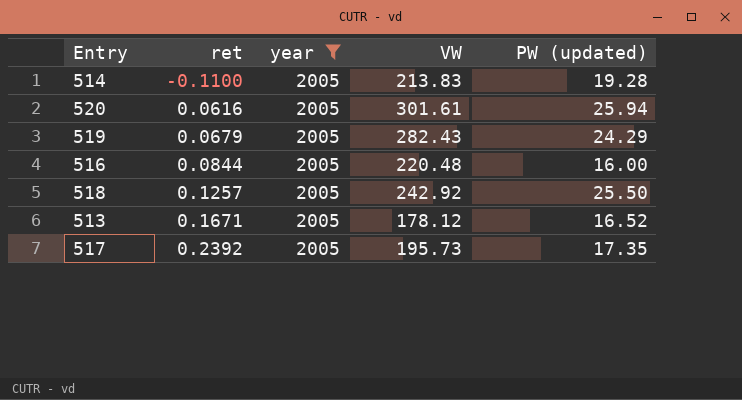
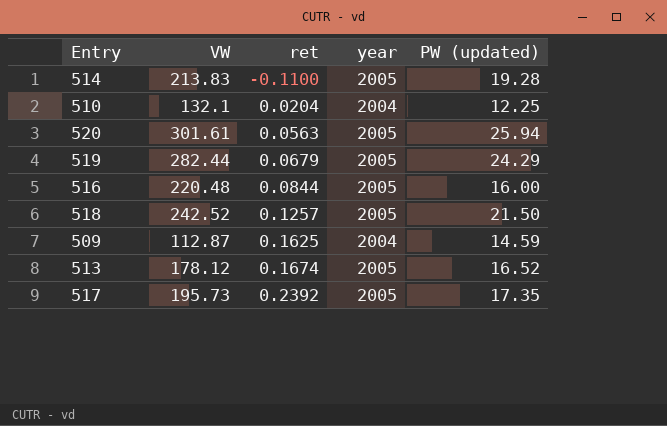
filter: year = 2005 -> none
column VW | position: 4 -> 2
520 | ret: 0.0616 -> 0.0563
519 | VW: 282.43 -> 282.44
518 | VW: 242.92 -> 242.52
518 | PW (updated): 25.50 -> 21.50
513 | ret: 0.1671 -> 0.1674

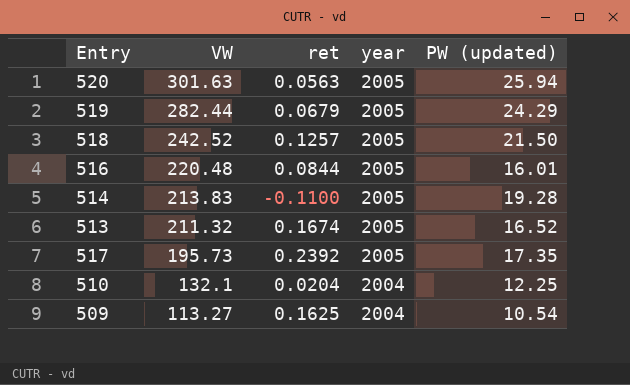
row order: ret ascending -> VW descending
520 | VW: 301.61 -> 301.63
516 | PW (updated): 16.00 -> 16.01
513 | VW: 178.12 -> 211.32
509 | VW: 112.87 -> 113.27
509 | PW (updated): 14.59 -> 10.54

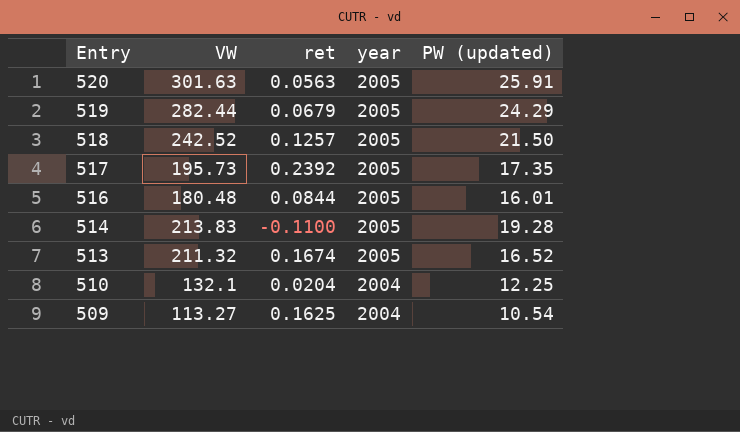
row order: VW descending -> Entry descending
520 | PW (updated): 25.94 -> 25.91
516 | VW: 220.48 -> 180.48

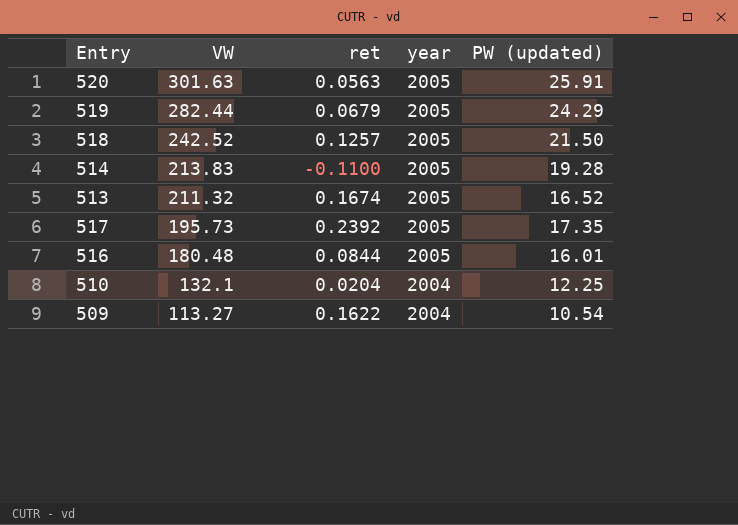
row order: Entry descending -> VW descending
509 | ret: 0.1625 -> 0.1622

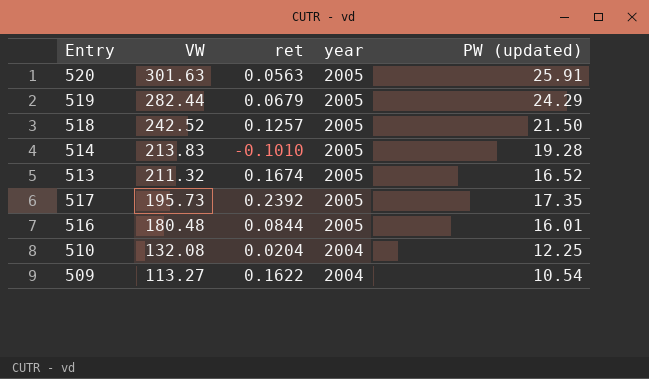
514 | ret: -0.1100 -> -0.1010
510 | VW: 132.1 -> 132.08

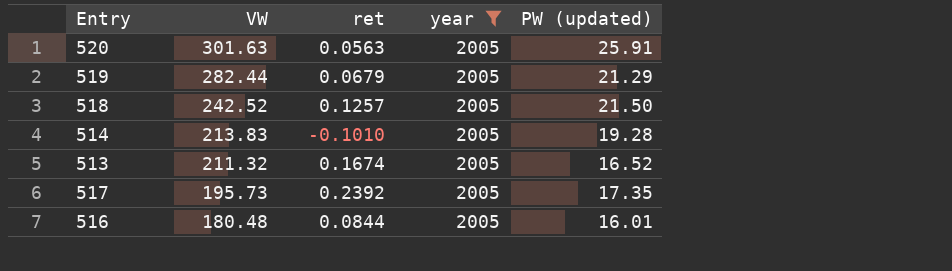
filter: none -> year = 2005
519 | PW (updated): 24.29 -> 21.29

